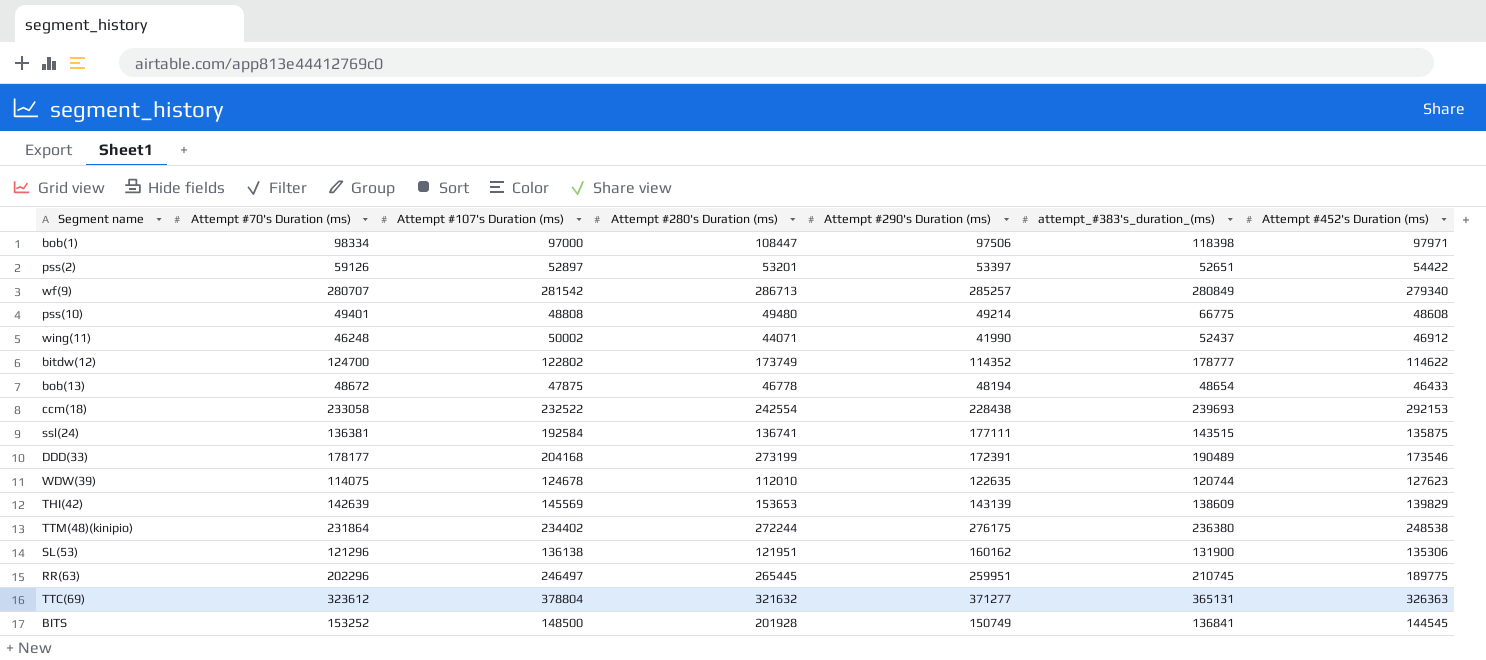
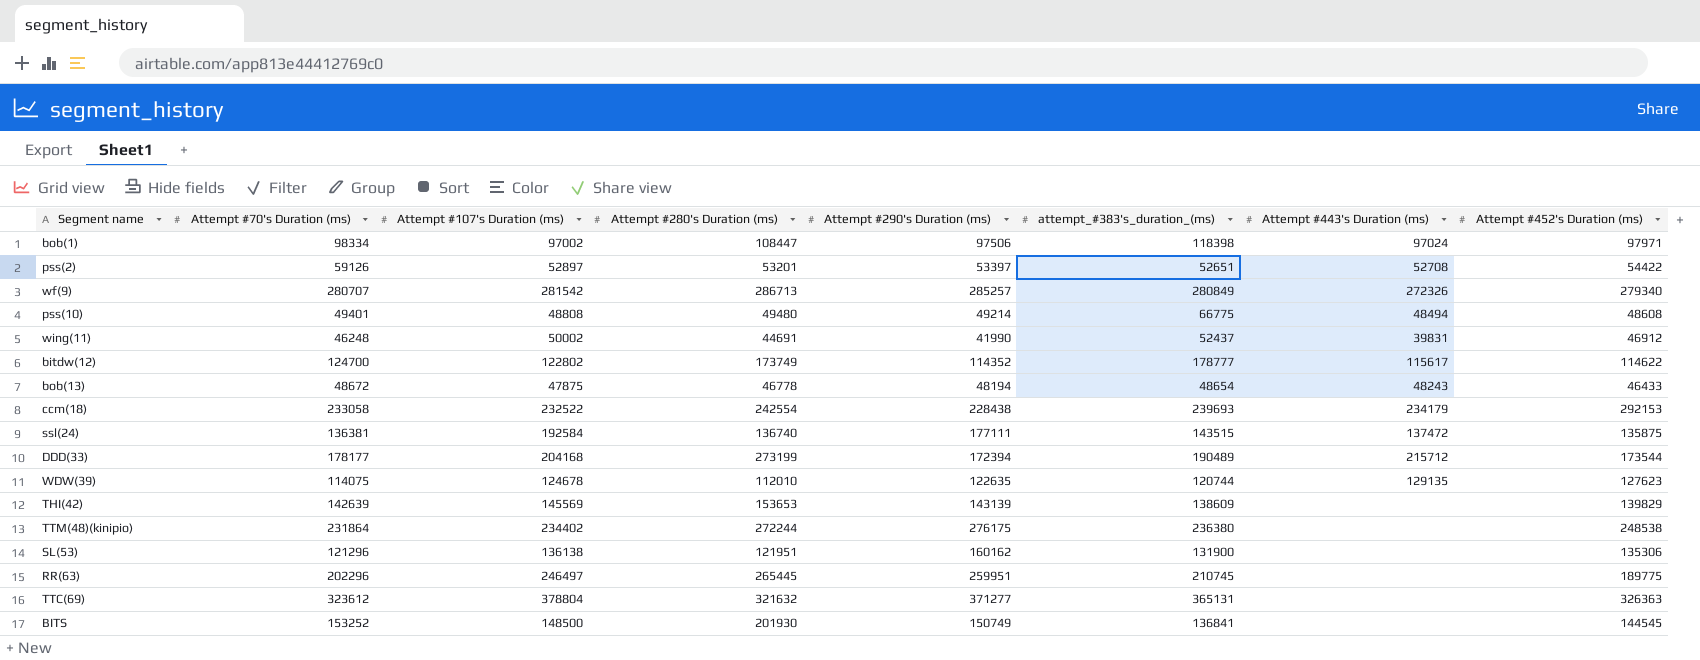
column Attempt #443's Duration (ms) | position: none -> 7
bob(1) | Attempt #107's Duration (ms): 97000 -> 97002
wing(11) | Attempt #280's Duration (ms): 44071 -> 44691
ssl(24) | Attempt #280's Duration (ms): 136741 -> 136740
DDD(33) | Attempt #290's Duration (ms): 172391 -> 172394
DDD(33) | Attempt #452's Duration (ms): 173546 -> 173544
BITS | Attempt #280's Duration (ms): 201928 -> 201930

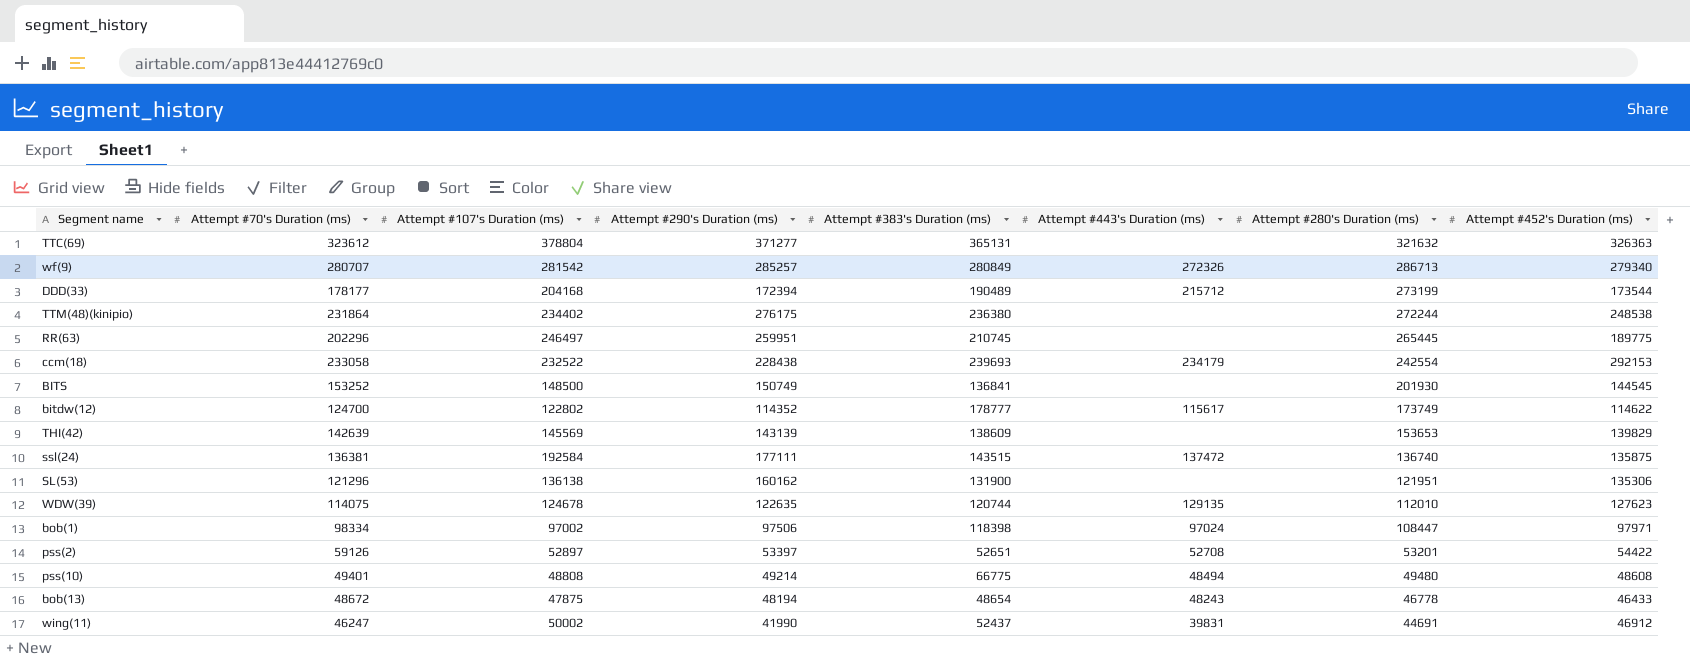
row order: none -> Attempt #280's Duration (ms) descending
column name: attempt_#383's_duration_(ms) -> Attempt #383's Duration (ms)
column Attempt #280's Duration (ms) | position: 4 -> 7
wing(11) | Attempt #70's Duration (ms): 46248 -> 46247

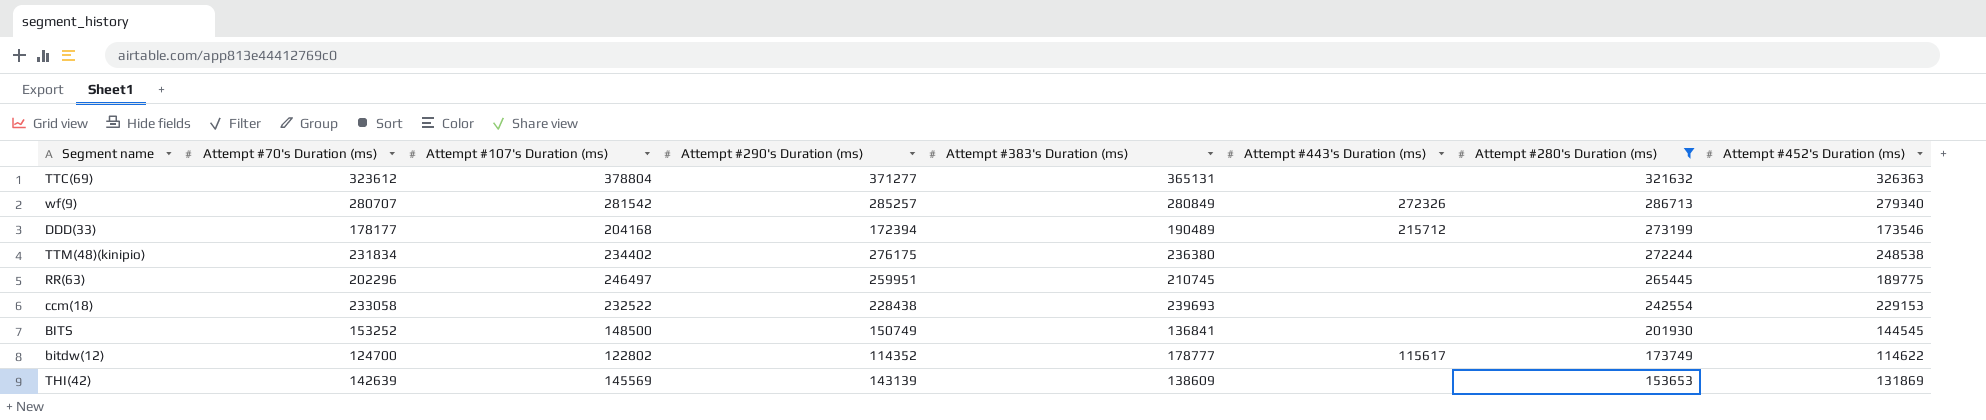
filter: none -> Attempt #280's Duration (ms) >= 153653
DDD(33) | Attempt #452's Duration (ms): 173544 -> 173546
TTM(48)(kinipio) | Attempt #70's Duration (ms): 231864 -> 231834
ccm(18) | Attempt #443's Duration (ms): 234179 -> none
ccm(18) | Attempt #452's Duration (ms): 292153 -> 229153
THI(42) | Attempt #452's Duration (ms): 139829 -> 131869

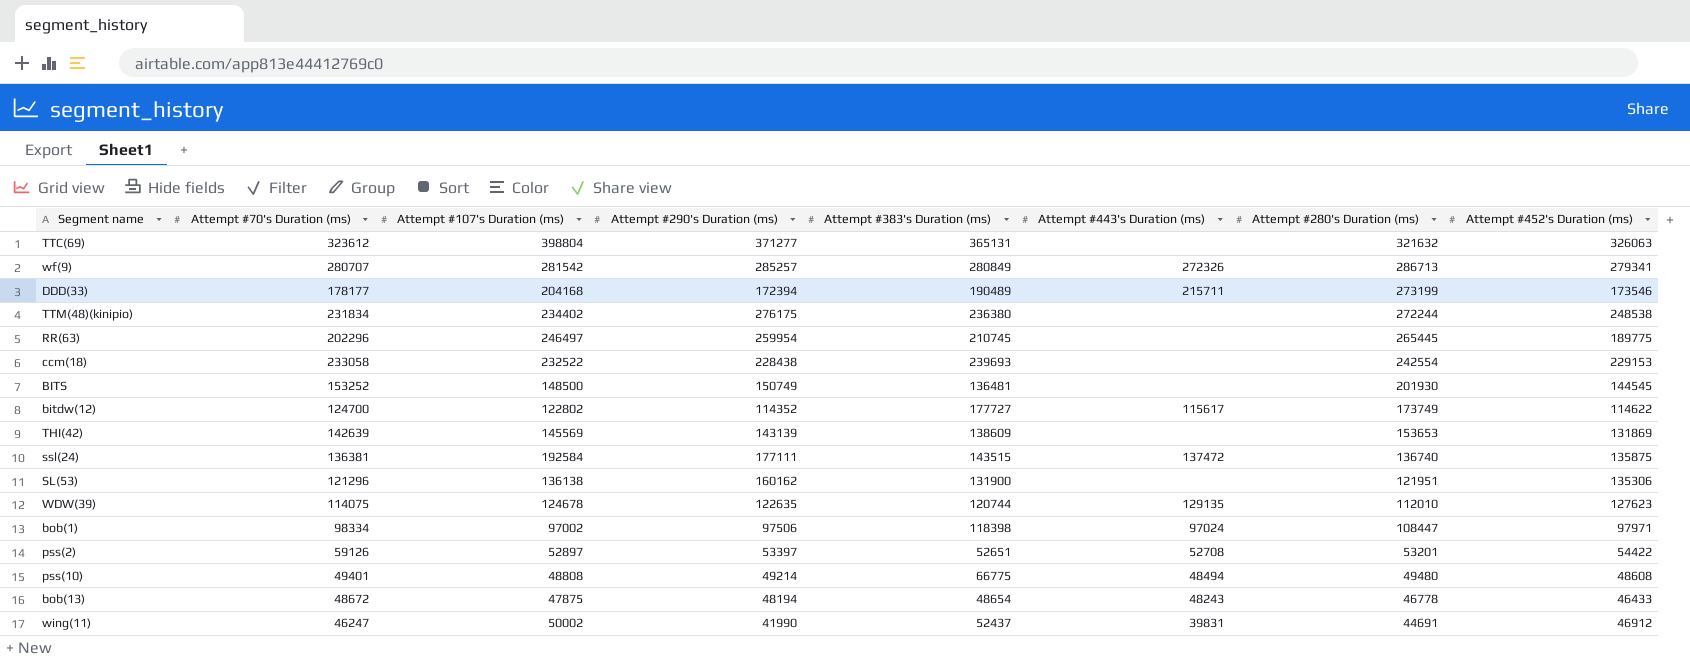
filter: Attempt #280's Duration (ms) >= 153653 -> none
TTC(69) | Attempt #107's Duration (ms): 378804 -> 398804
TTC(69) | Attempt #452's Duration (ms): 326363 -> 326063
wf(9) | Attempt #452's Duration (ms): 279340 -> 279341
DDD(33) | Attempt #443's Duration (ms): 215712 -> 215711
RR(63) | Attempt #290's Duration (ms): 259951 -> 259954
BITS | Attempt #383's Duration (ms): 136841 -> 136481
bitdw(12) | Attempt #383's Duration (ms): 178777 -> 177727

